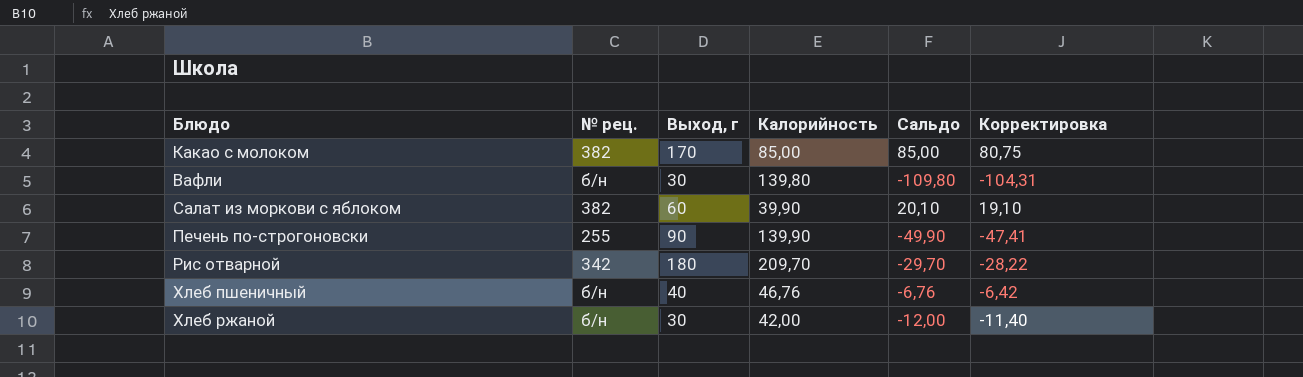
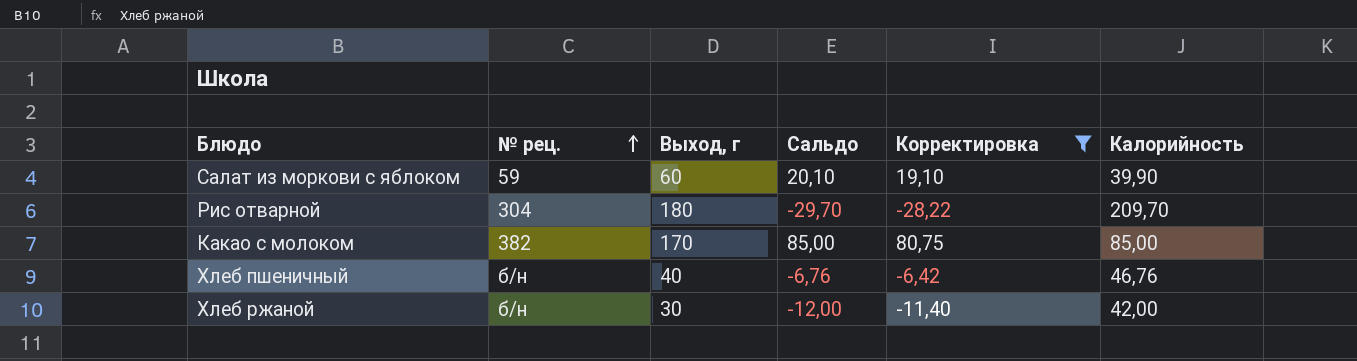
filter: none -> Корректировка >= -28,22
row order: none -> № рец. ascending
column Калорийность | position: 4 -> 6
Салат из моркови с яблоком | № рец.: 382 -> 59
Рис отварной | № рец.: 342 -> 304

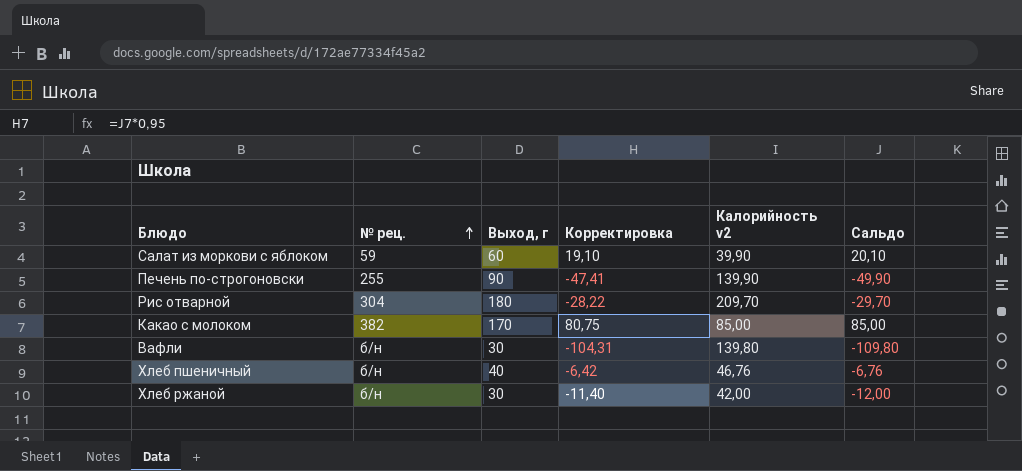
filter: Корректировка >= -28,22 -> none
column name: Калорийность -> Калорийность v2
column Сальдо | position: 4 -> 6

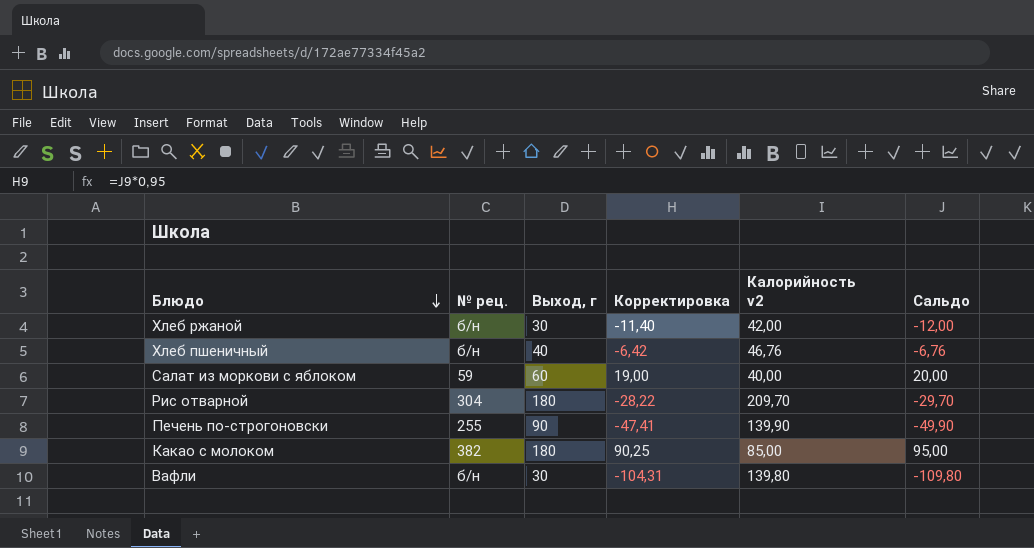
row order: № рец. ascending -> Блюдо descending
Салат из моркови с яблоком | Корректировка: 19,10 -> 19,00
Салат из моркови с яблоком | Калорийность v2: 39,90 -> 40,00
Салат из моркови с яблоком | Сальдо: 20,10 -> 20,00
Какао с молоком | Выход, г: 170 -> 180
Какао с молоком | Корректировка: 80,75 -> 90,25
Какао с молоком | Сальдо: 85,00 -> 95,00

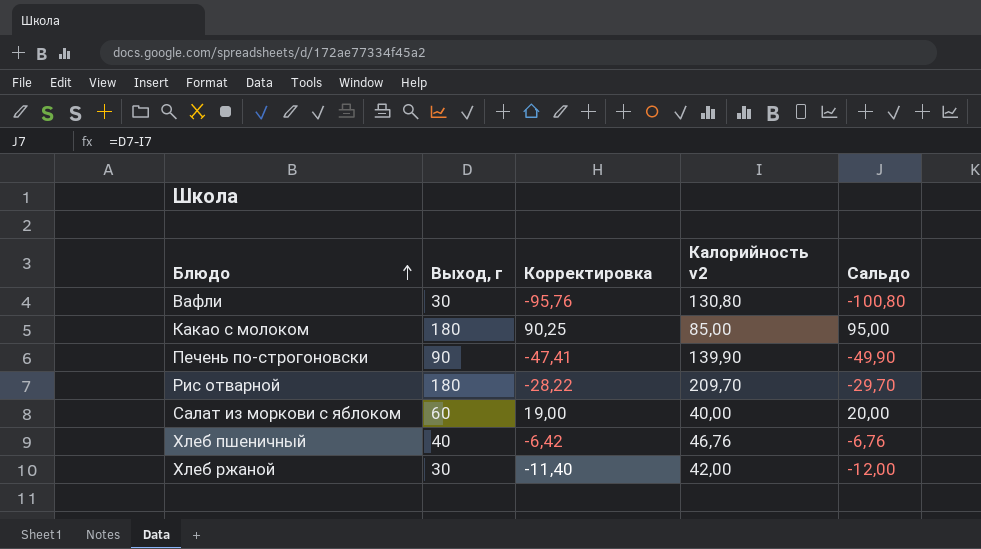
row order: Блюдо descending -> Блюдо ascending
column № рец. | position: 2 -> none
Вафли | Корректировка: -104,31 -> -95,76
Вафли | Калорийность v2: 139,80 -> 130,80
Вафли | Сальдо: -109,80 -> -100,80

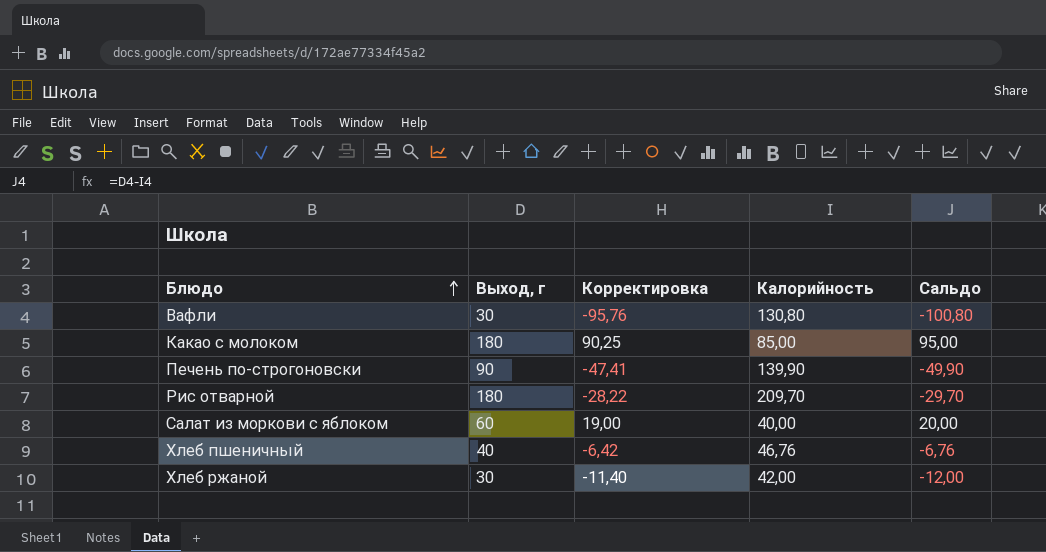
column name: Калорийность v2 -> Калорийность

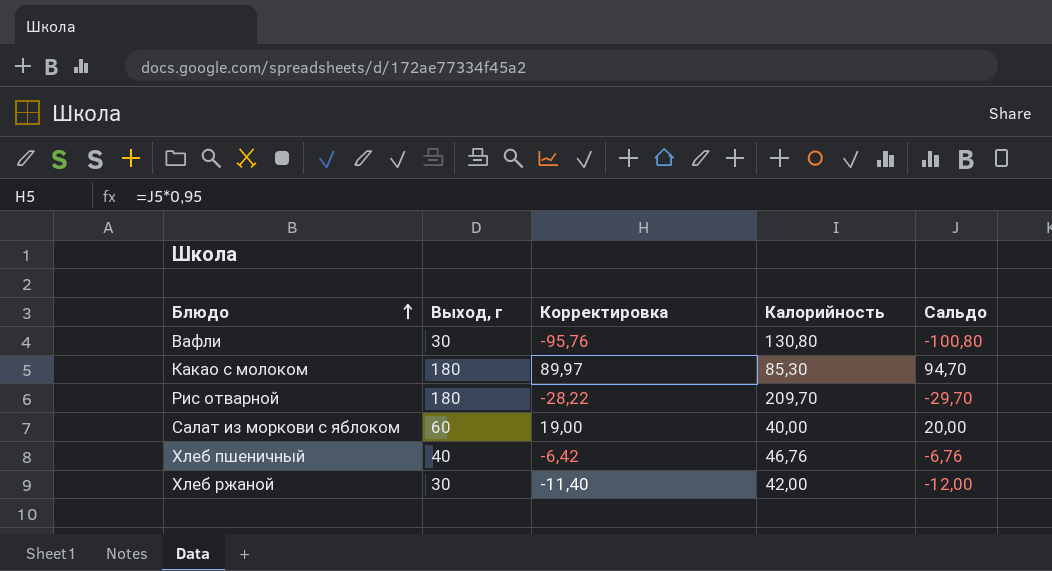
row Печень по-строгоновски: 90 | -47,41 | 139,90 | -49,90 -> none
Какао с молоком | Корректировка: 90,25 -> 89,97
Какао с молоком | Калорийность: 85,00 -> 85,30
Какао с молоком | Сальдо: 95,00 -> 94,70

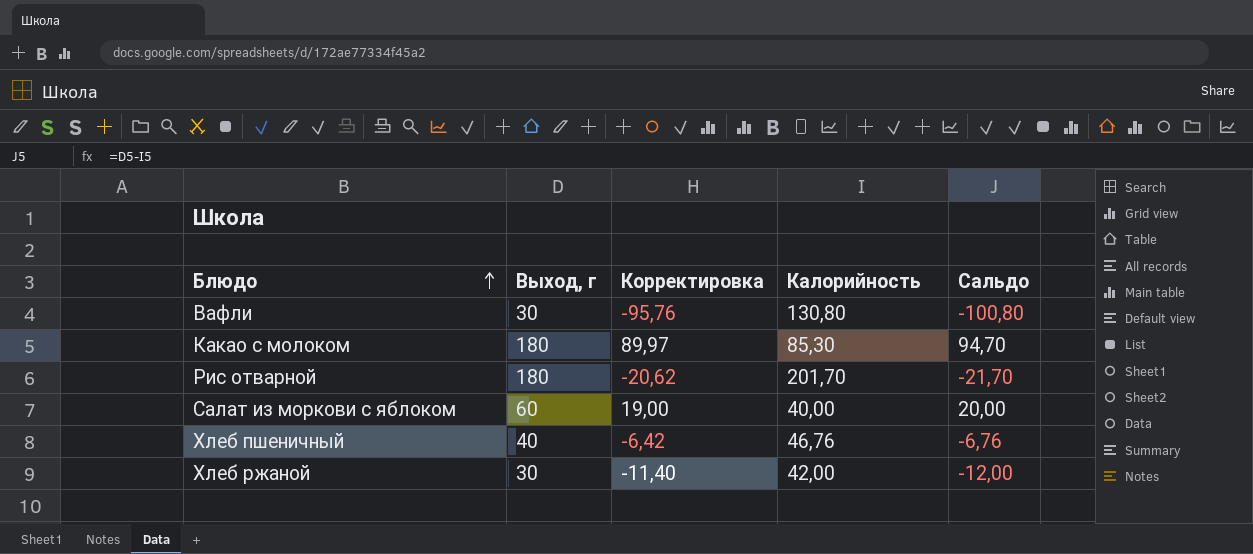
Рис отварной | Корректировка: -28,22 -> -20,62
Рис отварной | Калорийность: 209,70 -> 201,70
Рис отварной | Сальдо: -29,70 -> -21,70

